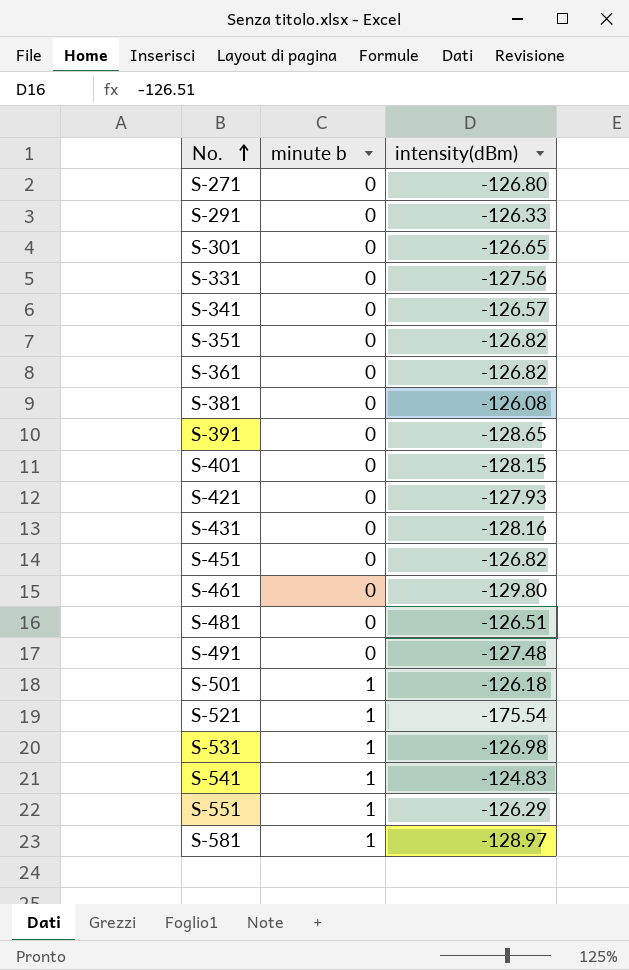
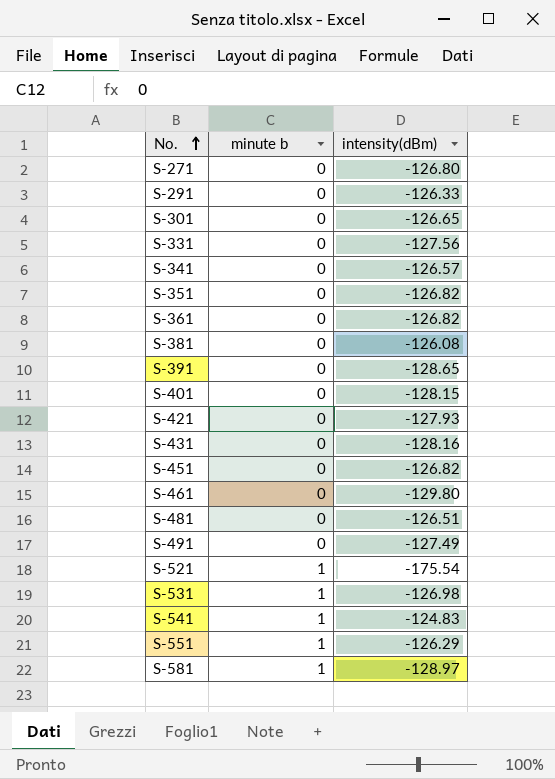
row S-501: 1 | -126.18 -> none
S-491 | intensity(dBm): -127.48 -> -127.49

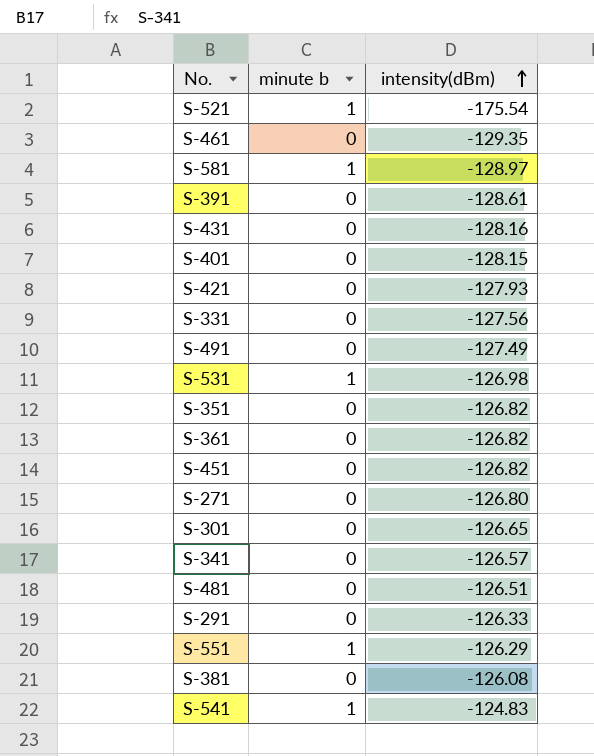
row order: No. ascending -> intensity(dBm) ascending
S-461 | intensity(dBm): -129.80 -> -129.35
S-391 | intensity(dBm): -128.65 -> -128.61

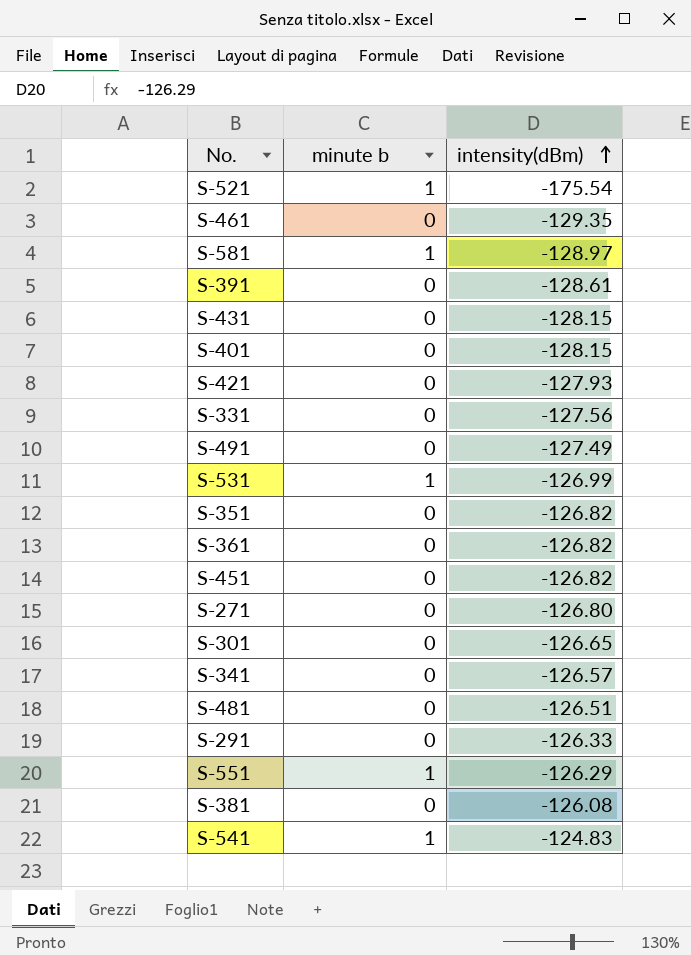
S-431 | intensity(dBm): -128.16 -> -128.15
S-531 | intensity(dBm): -126.98 -> -126.99

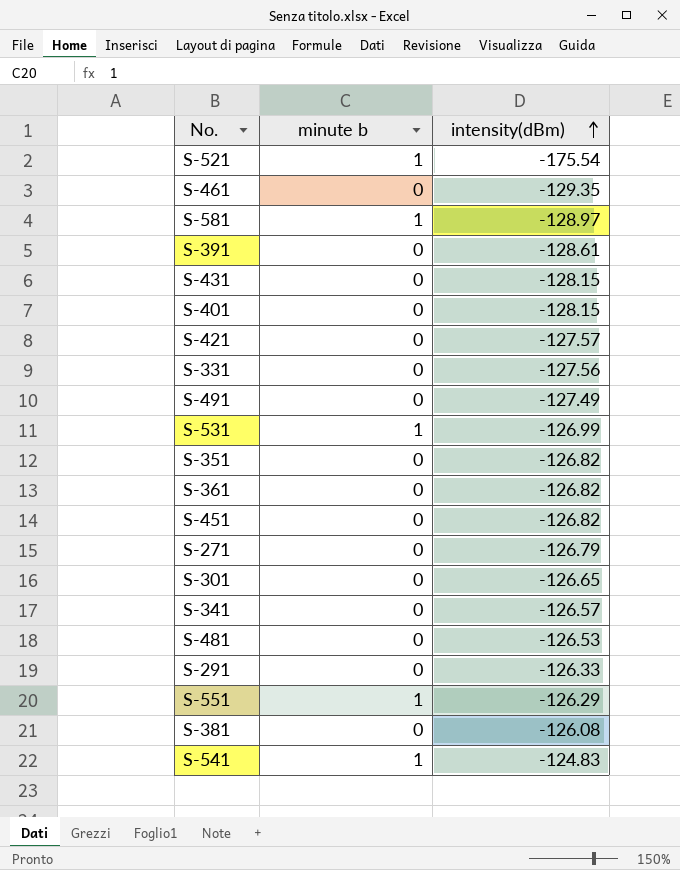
S-421 | intensity(dBm): -127.93 -> -127.57
S-271 | intensity(dBm): -126.80 -> -126.79
S-481 | intensity(dBm): -126.51 -> -126.53

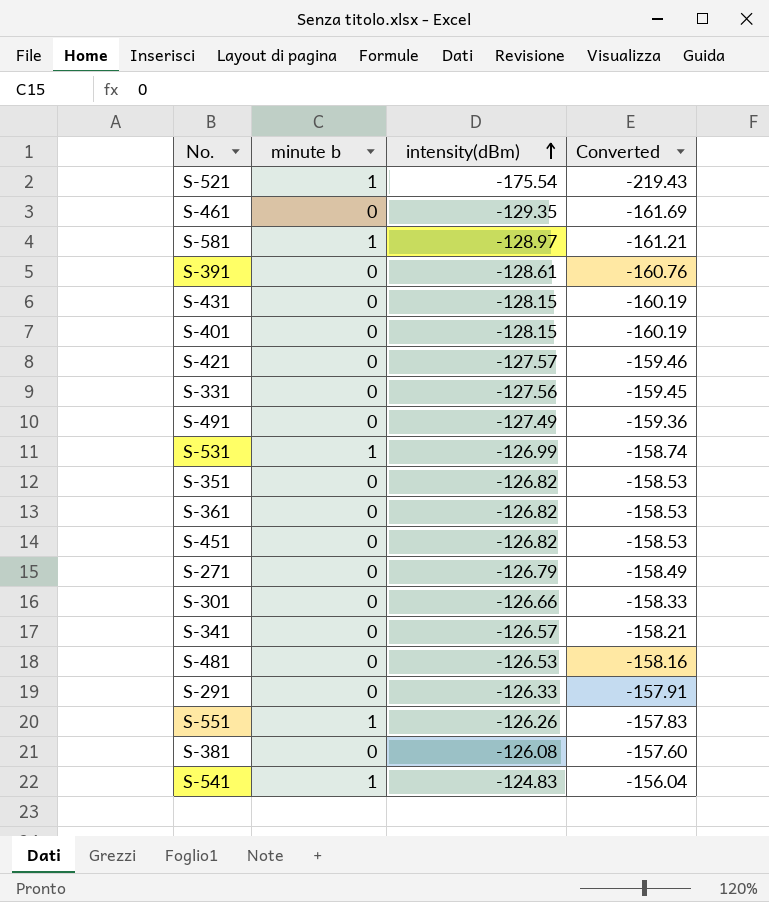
column Converted | formula: none -> [intensity(dBm)] * 1.25
S-301 | intensity(dBm): -126.65 -> -126.66
S-551 | intensity(dBm): -126.29 -> -126.26

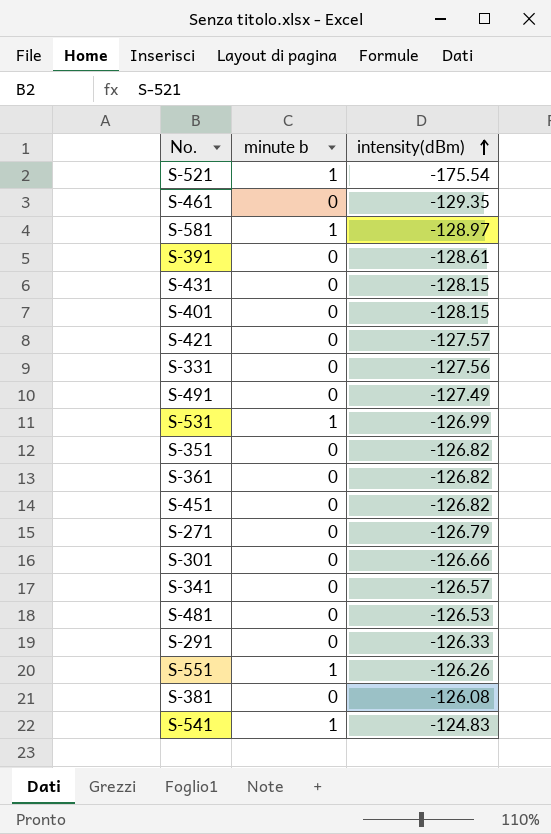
column Converted | formula: [intensity(dBm)] * 1.25 -> none

